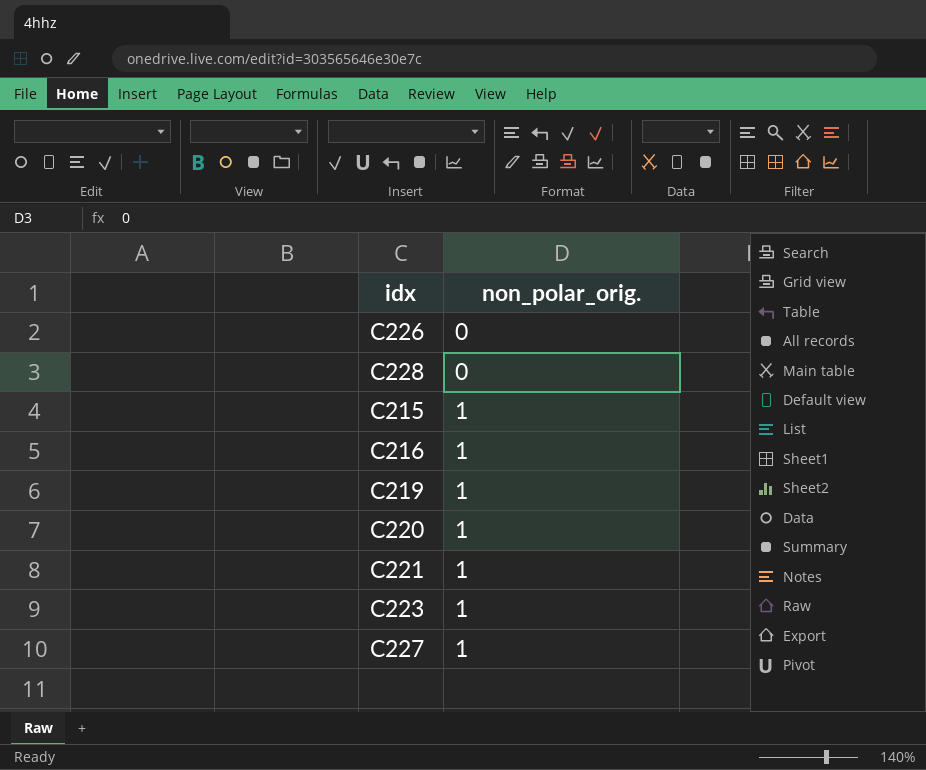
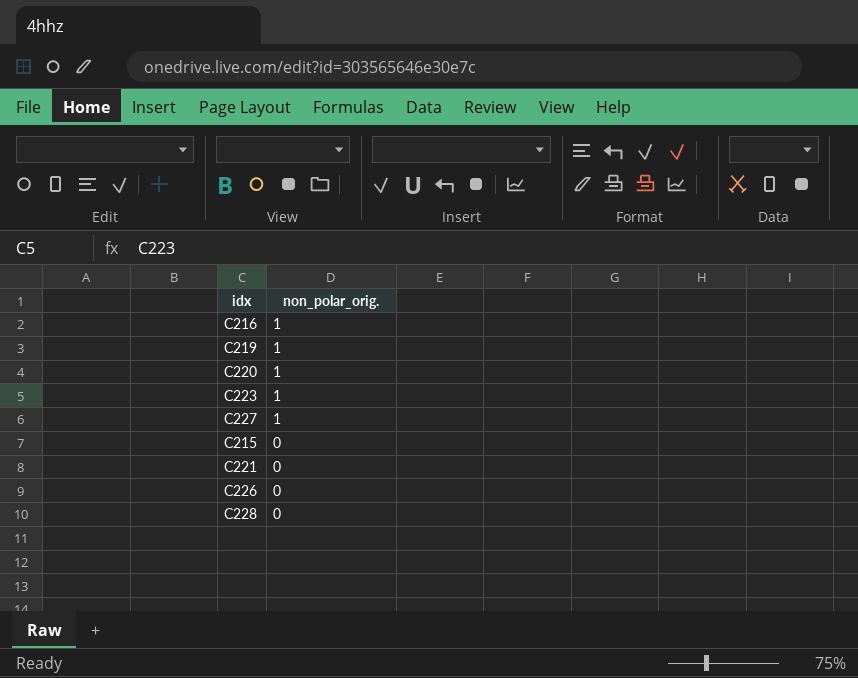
row order: non_polar_orig. ascending -> non_polar_orig. descending
C215 | non_polar_orig.: 1 -> 0
C221 | non_polar_orig.: 1 -> 0

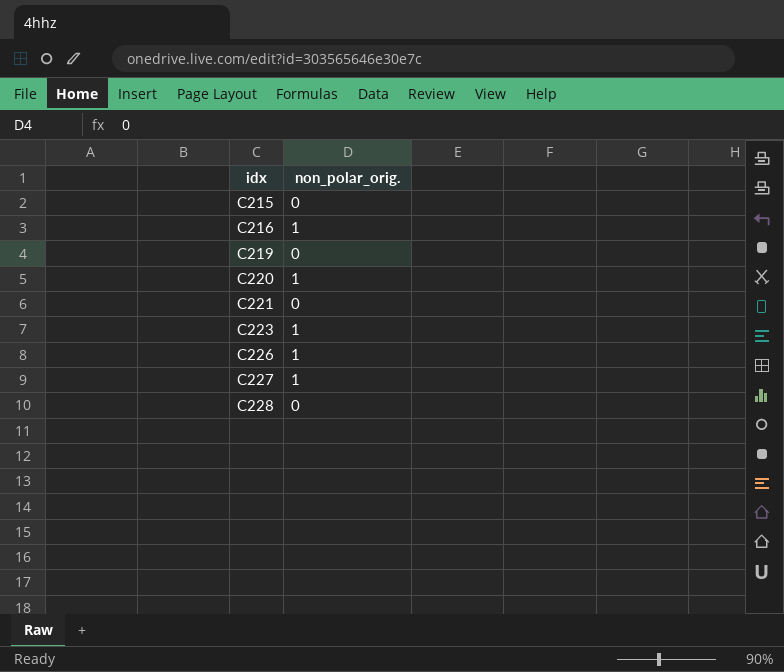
row order: non_polar_orig. descending -> idx ascending
C219 | non_polar_orig.: 1 -> 0
C226 | non_polar_orig.: 0 -> 1

